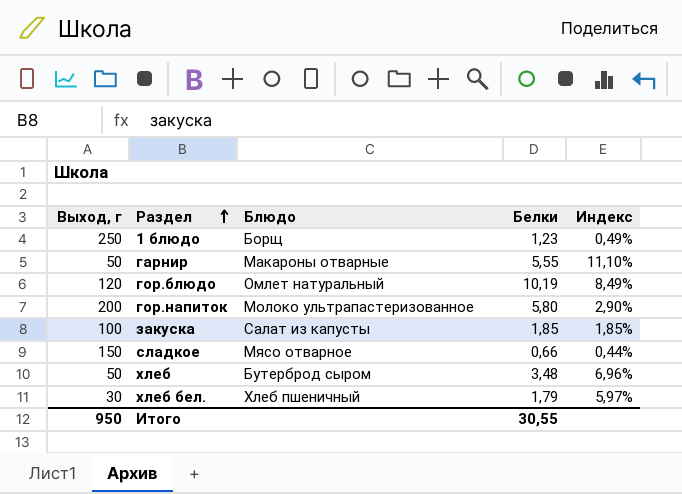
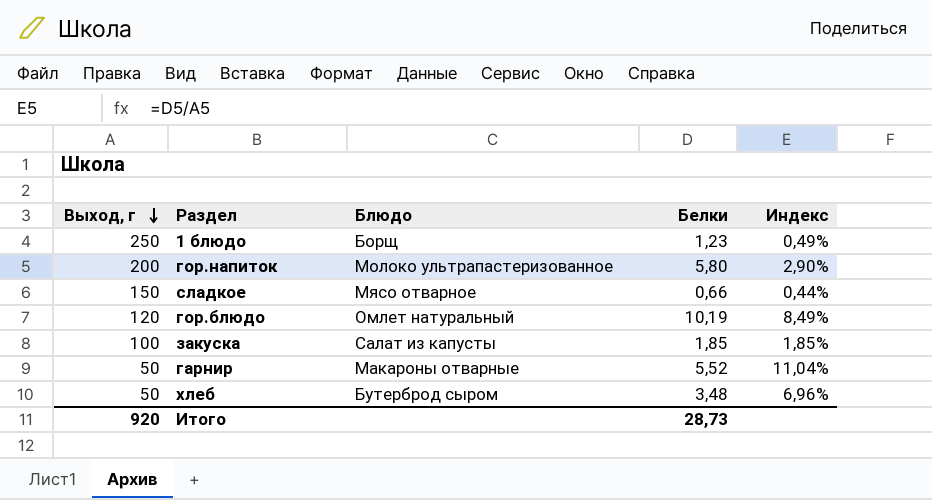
row order: Раздел ascending -> Выход, г descending
row хлеб бел.: 30 | Хлеб пшеничный | 1,79 | 5,97% -> none
гарнир | Белки: 5,55 -> 5,52
гарнир | Индекс: 11,10% -> 11,04%
Итого | Выход, г: 950 -> 920
Итого | Белки: 30,55 -> 28,73

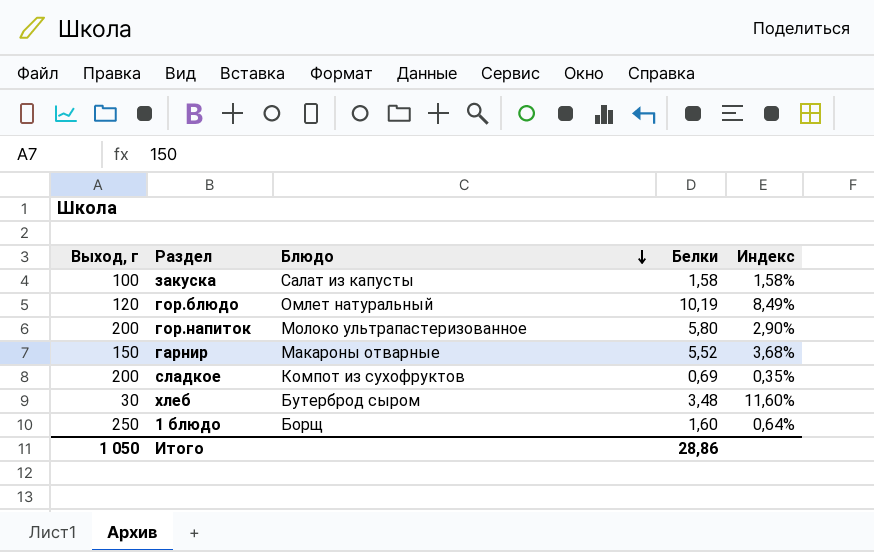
row order: Выход, г descending -> Блюдо descending
закуска | Белки: 1,85 -> 1,58
закуска | Индекс: 1,85% -> 1,58%
гарнир | Выход, г: 50 -> 150
гарнир | Индекс: 11,04% -> 3,68%
сладкое | Выход, г: 150 -> 200
сладкое | Блюдо: Мясо отварное -> Компот из сухофруктов
сладкое | Белки: 0,66 -> 0,69
сладкое | Индекс: 0,44% -> 0,35%
хлеб | Выход, г: 50 -> 30
хлеб | Индекс: 6,96% -> 11,60%
1 блюдо | Белки: 1,23 -> 1,60
1 блюдо | Индекс: 0,49% -> 0,64%
Итого | Выход, г: 920 -> 1 050
Итого | Белки: 28,73 -> 28,86

